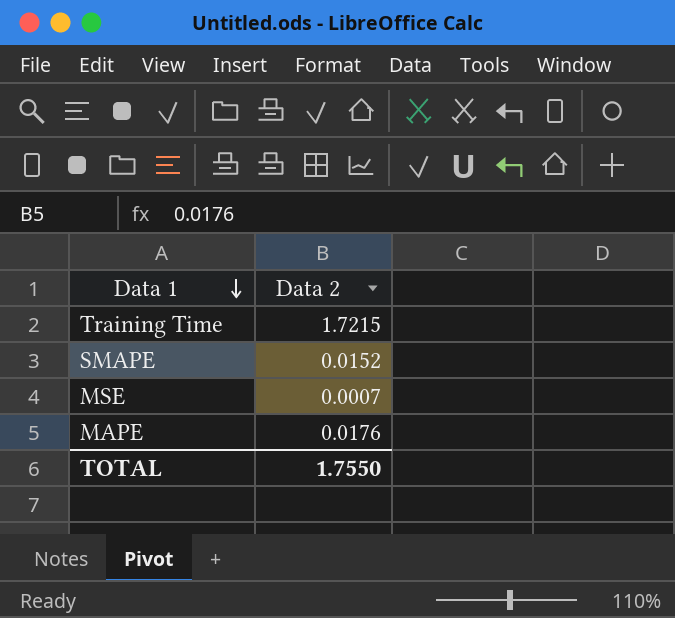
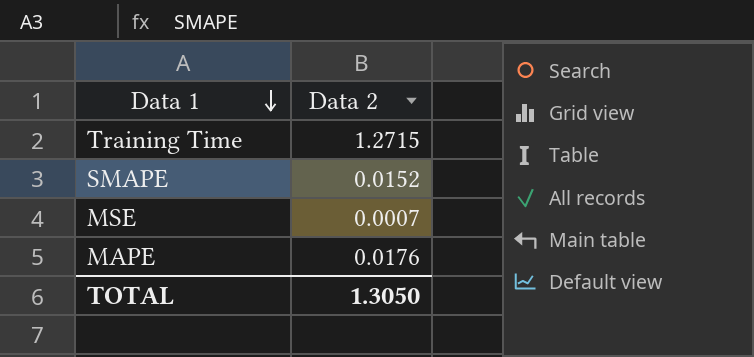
Training Time | Data 2: 1.7215 -> 1.2715
TOTAL | Data 2: 1.7550 -> 1.3050

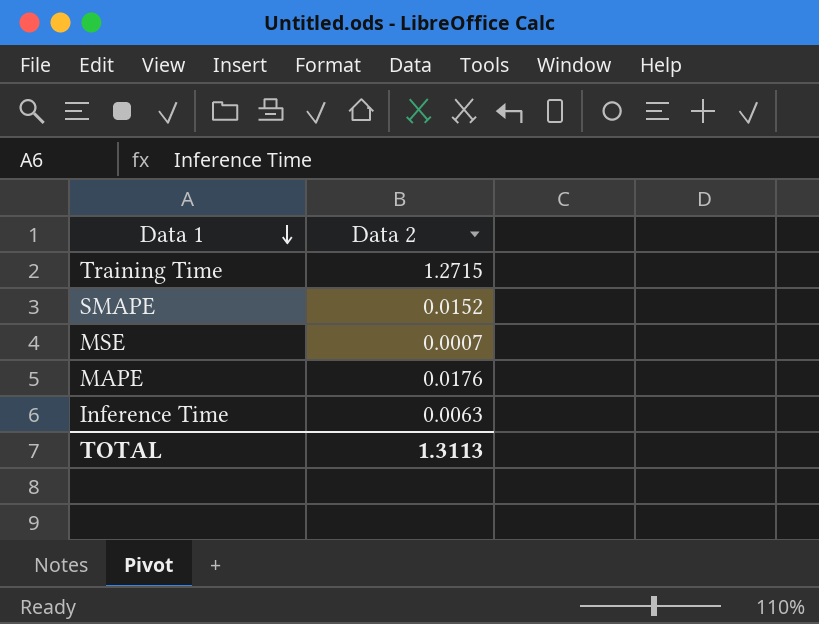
row Inference Time: none -> 0.0063
TOTAL | Data 2: 1.3050 -> 1.3113

